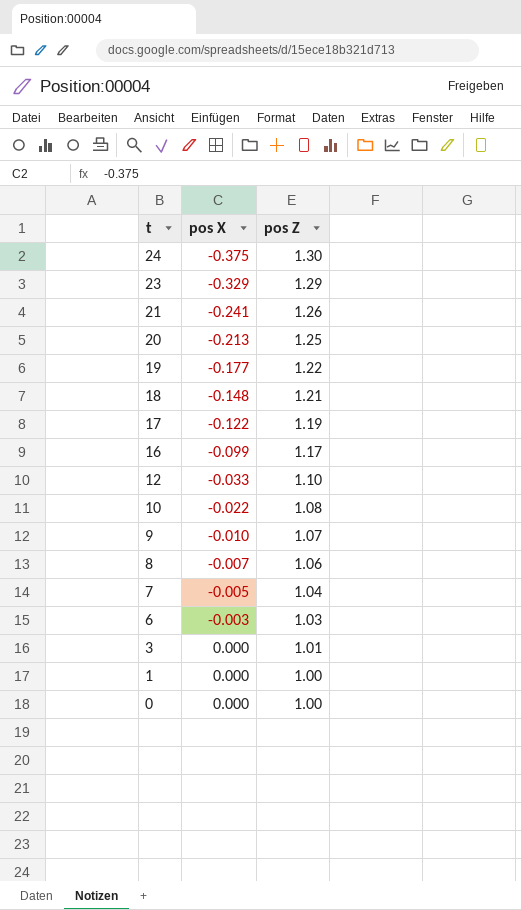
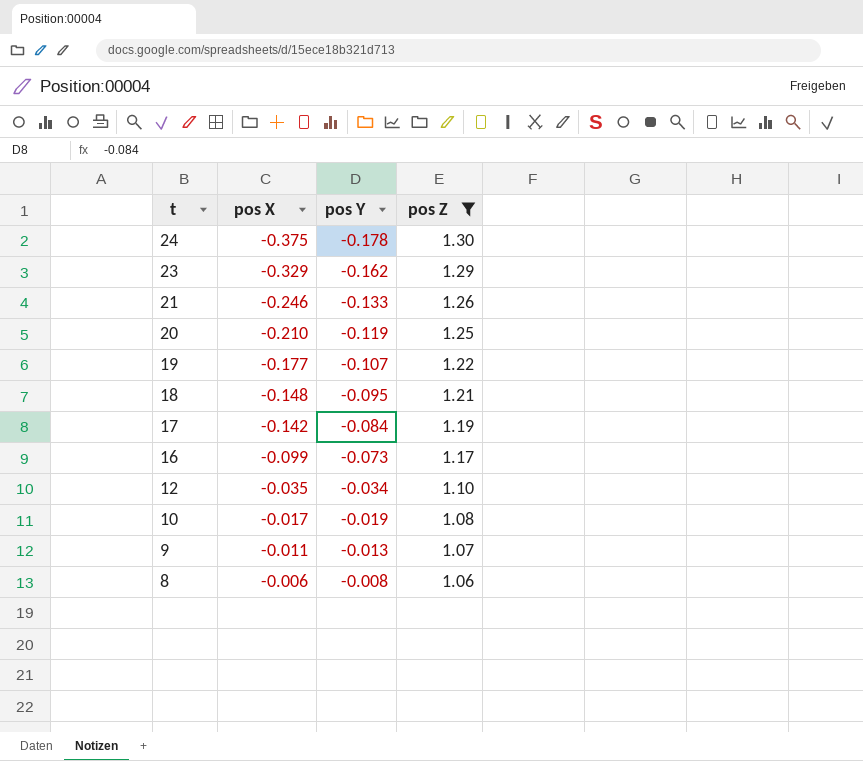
filter: none -> pos Z >= 1.06
column pos Y | position: none -> 3
21 | pos X: -0.241 -> -0.246
20 | pos X: -0.213 -> -0.210
17 | pos X: -0.122 -> -0.142
12 | pos X: -0.033 -> -0.035
10 | pos X: -0.022 -> -0.017
9 | pos X: -0.010 -> -0.011
8 | pos X: -0.007 -> -0.006

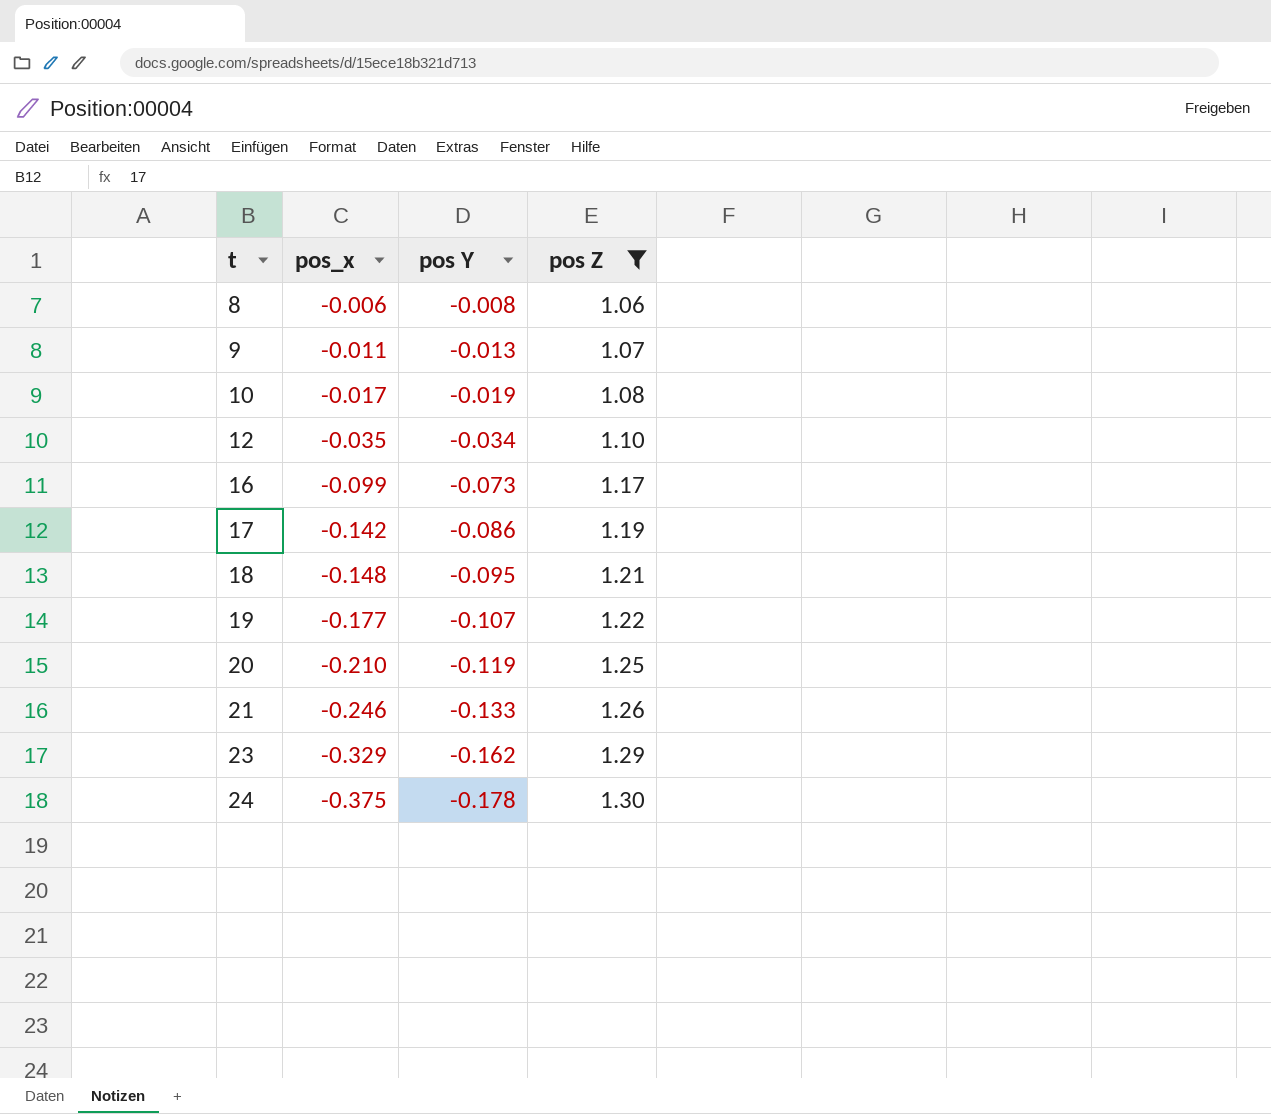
row order: t descending -> t ascending
column name: pos X -> pos_x
17 | pos Y: -0.084 -> -0.086

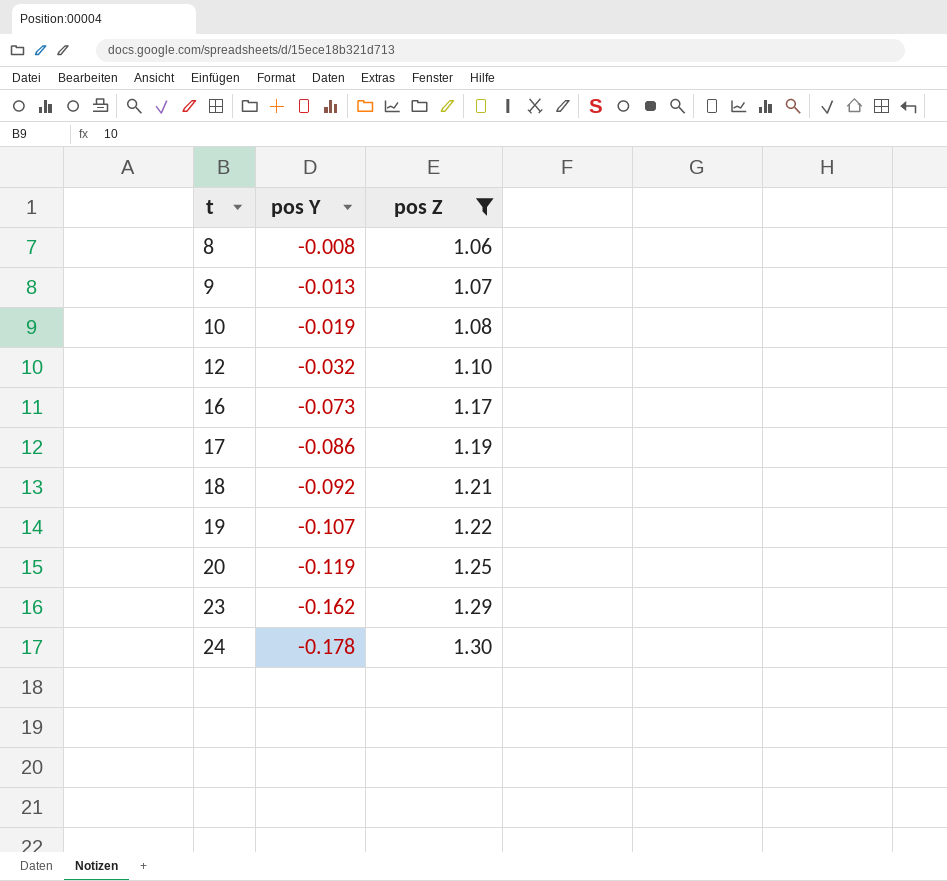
column pos_x | position: 2 -> none
row 21: -0.246 | -0.133 | 1.26 -> none
12 | pos Y: -0.034 -> -0.032
18 | pos Y: -0.095 -> -0.092

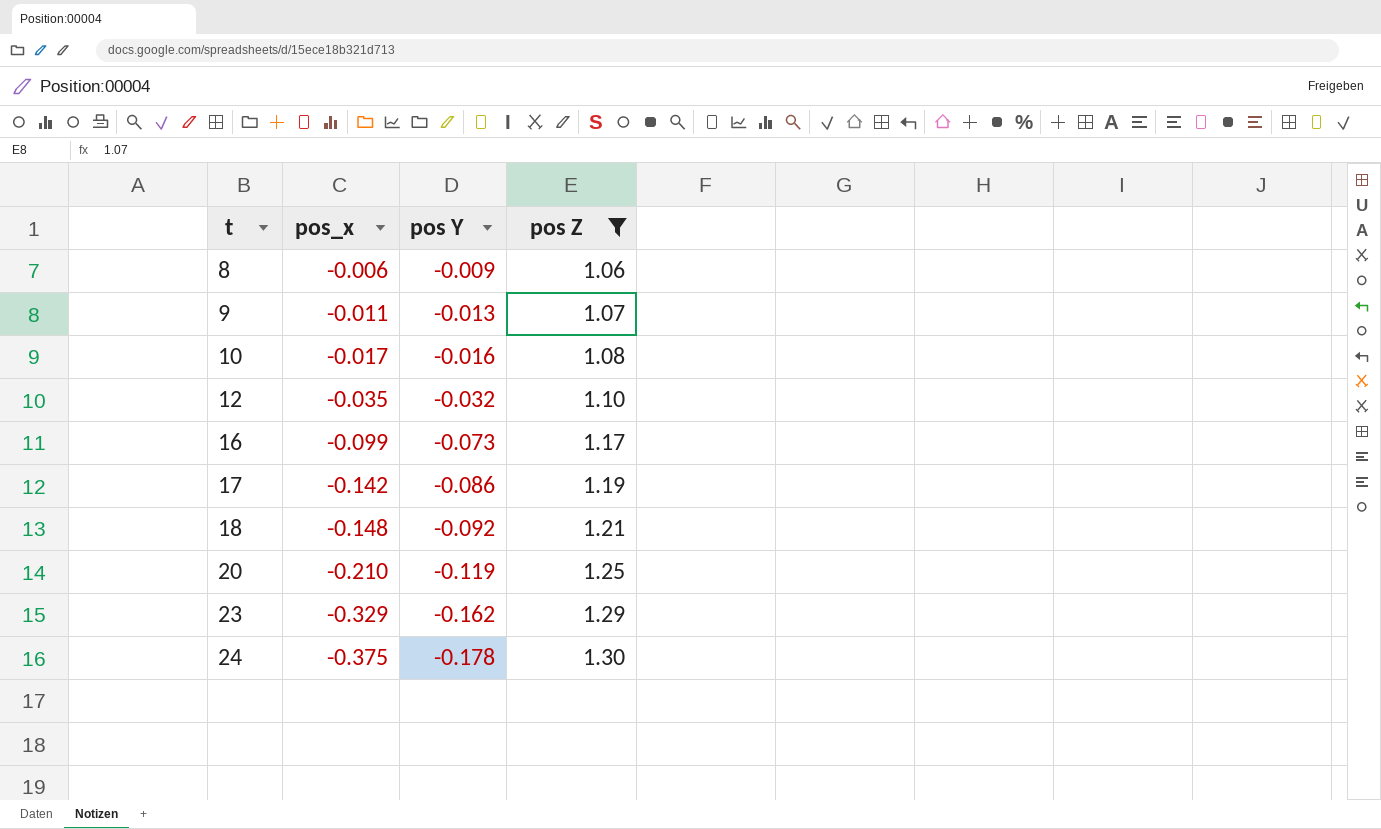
column pos_x | position: none -> 2
row 19: -0.107 | 1.22 -> none
8 | pos Y: -0.008 -> -0.009
10 | pos Y: -0.019 -> -0.016

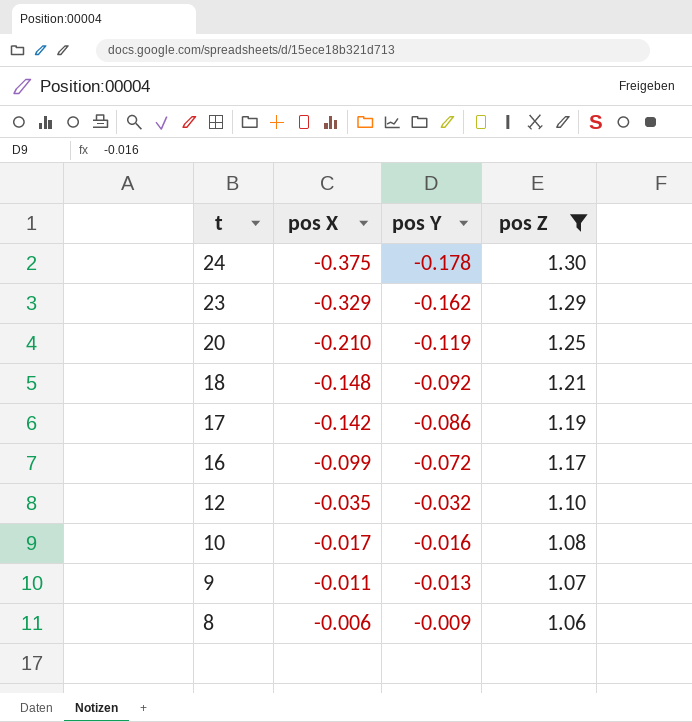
row order: t ascending -> t descending
column name: pos_x -> pos X
16 | pos Y: -0.073 -> -0.072

